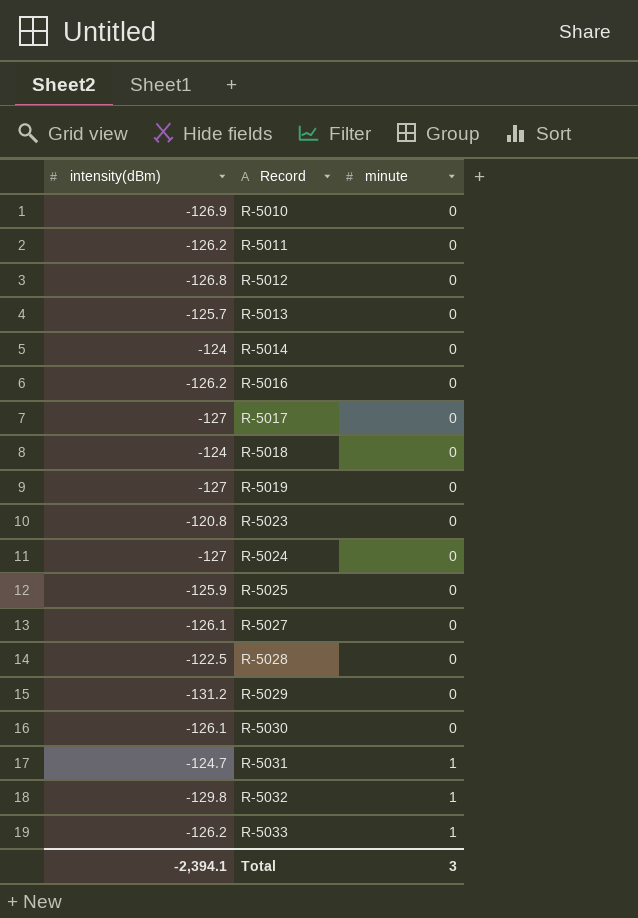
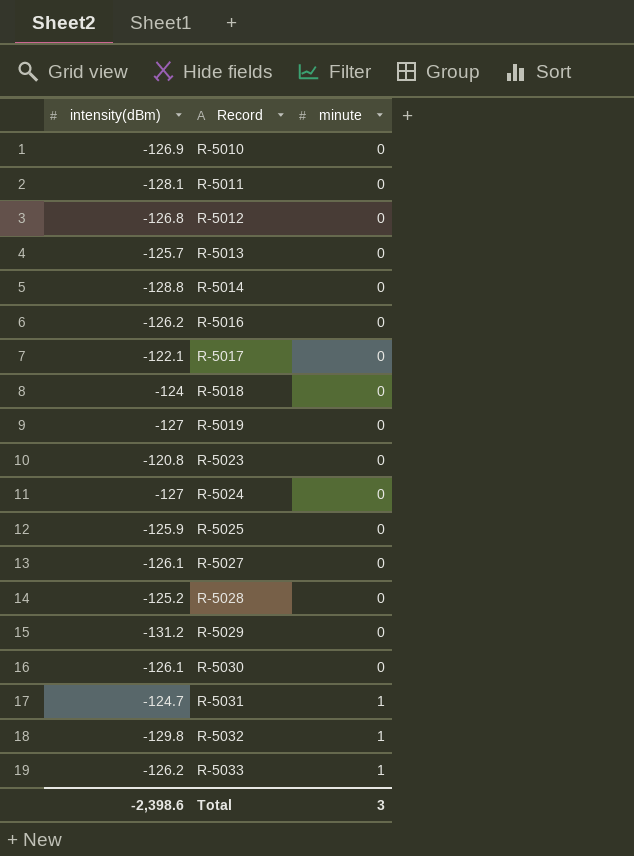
R-5011 | intensity(dBm): -126.2 -> -128.1
R-5014 | intensity(dBm): -124 -> -128.8
R-5017 | intensity(dBm): -127 -> -122.1
R-5028 | intensity(dBm): -122.5 -> -125.2
Total | intensity(dBm): -2,394.1 -> -2,398.6

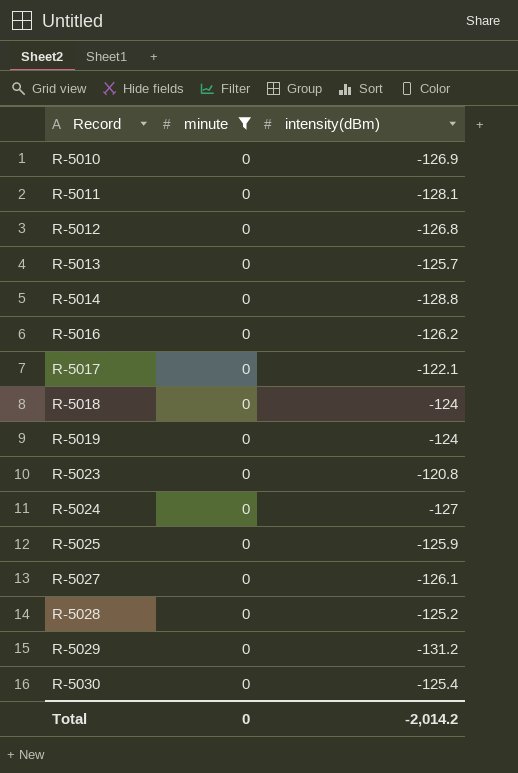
filter: none -> minute = 0
column intensity(dBm) | position: 1 -> 3
R-5019 | intensity(dBm): -127 -> -124
R-5030 | intensity(dBm): -126.1 -> -125.4
Total | minute: 3 -> 0
Total | intensity(dBm): -2,398.6 -> -2,014.2

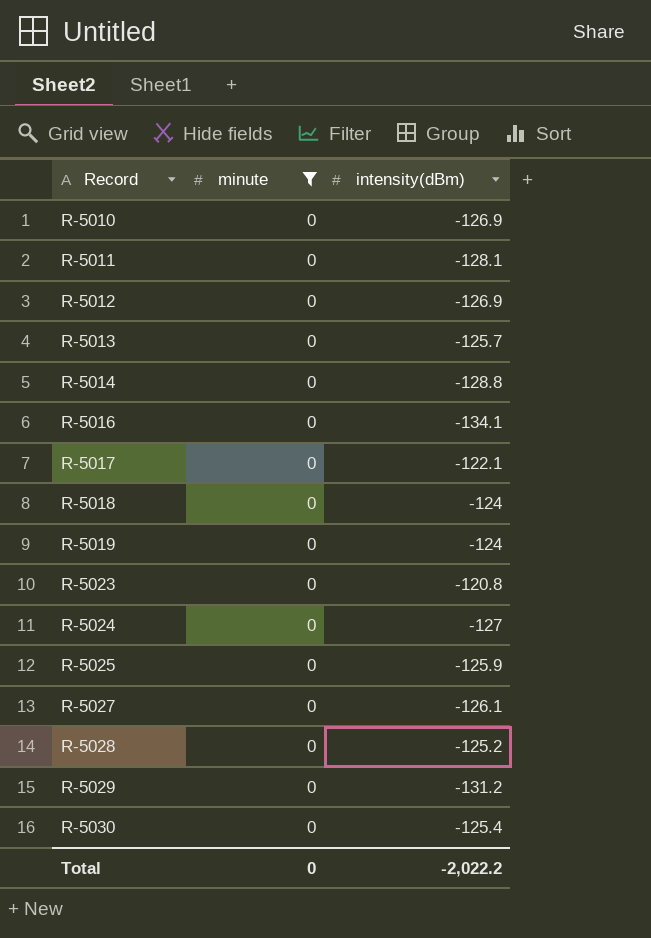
R-5012 | intensity(dBm): -126.8 -> -126.9
R-5016 | intensity(dBm): -126.2 -> -134.1
Total | intensity(dBm): -2,014.2 -> -2,022.2

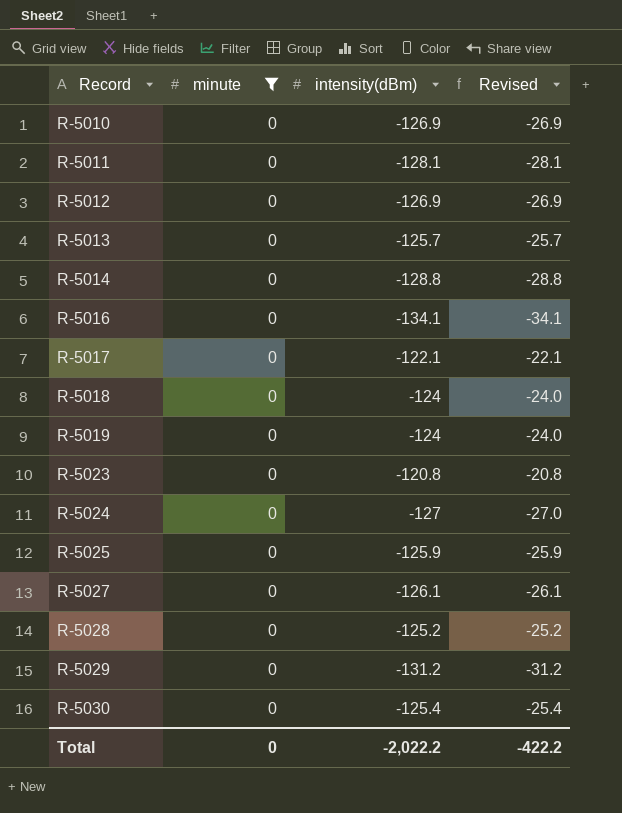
column Revised | formula: none -> [intensity(dBm)] + 100

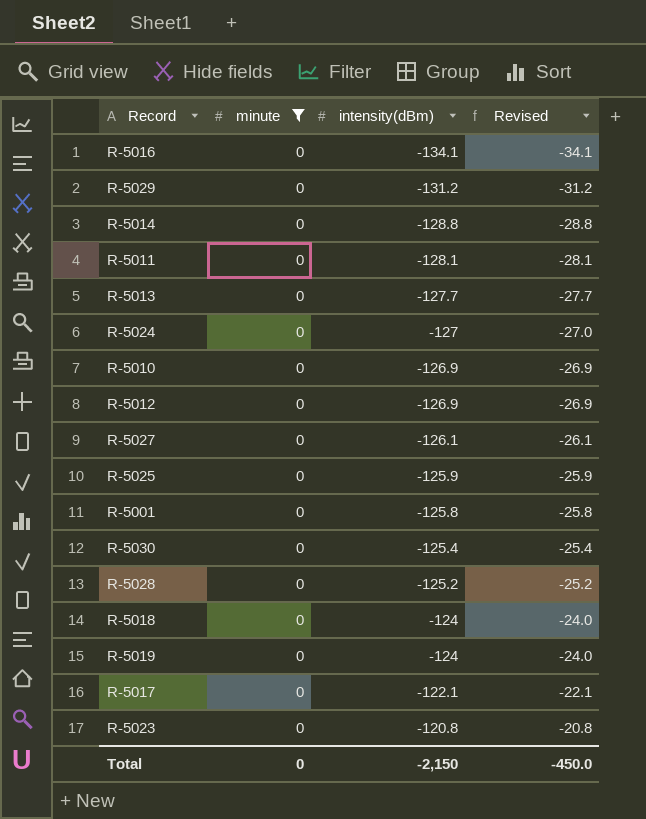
row order: Record ascending -> intensity(dBm) ascending
R-5013 | intensity(dBm): -125.7 -> -127.7
R-5013 | Revised: -25.7 -> -27.7
row R-5001: none -> 0 | -125.8 | -25.8
Total | intensity(dBm): -2,022.2 -> -2,150
Total | Revised: -422.2 -> -450.0

